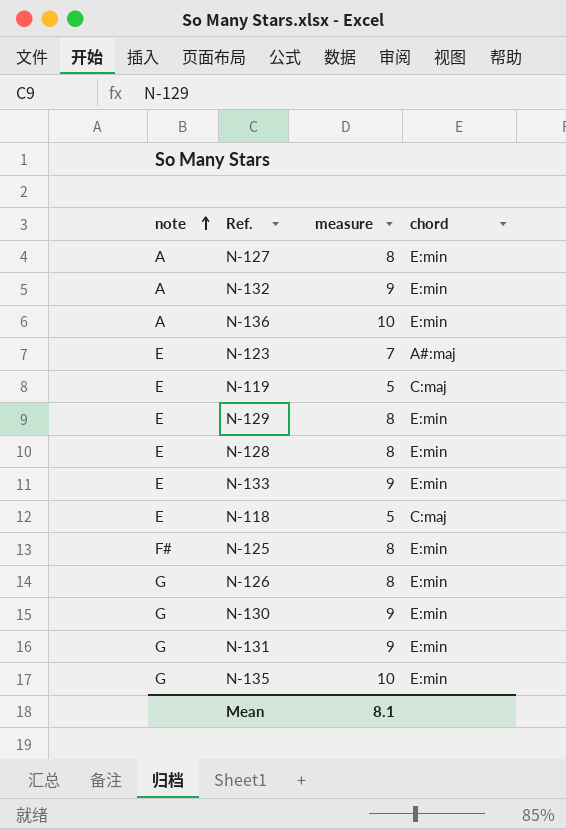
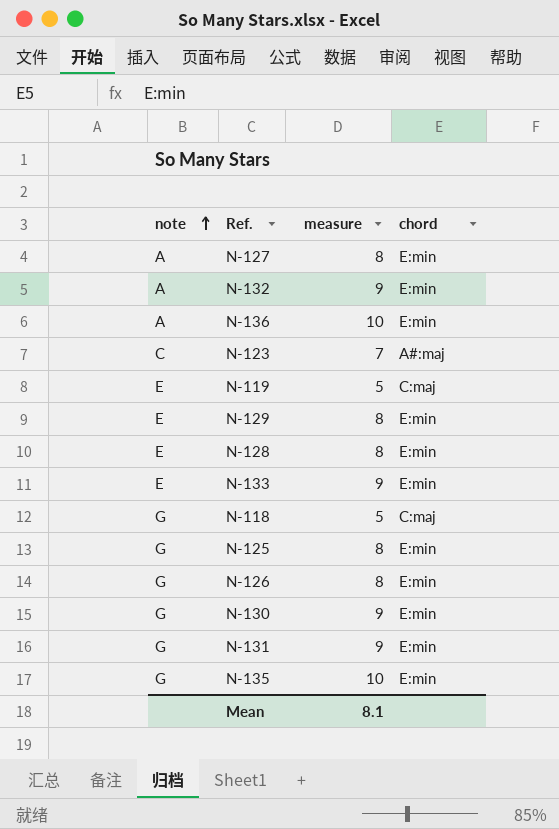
N-123 | note: E -> C
N-118 | note: E -> G
N-125 | note: F# -> G

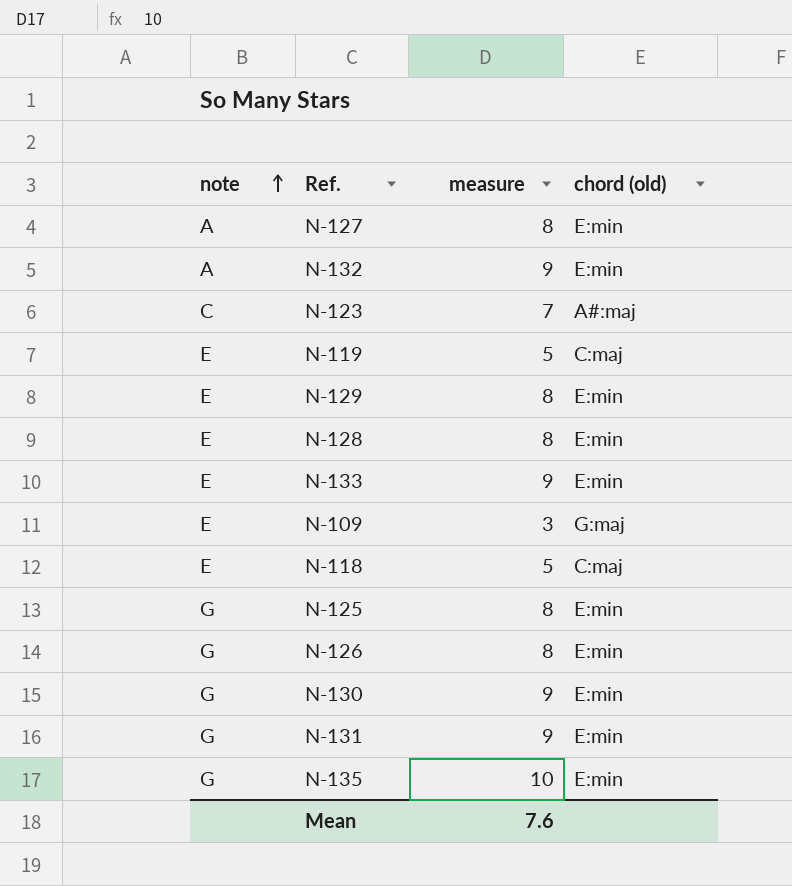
column name: chord -> chord (old)
row N-136: A | 10 | E:min -> none
row N-109: none -> E | 3 | G:maj
N-118 | note: G -> E
Mean | measure: 8.1 -> 7.6

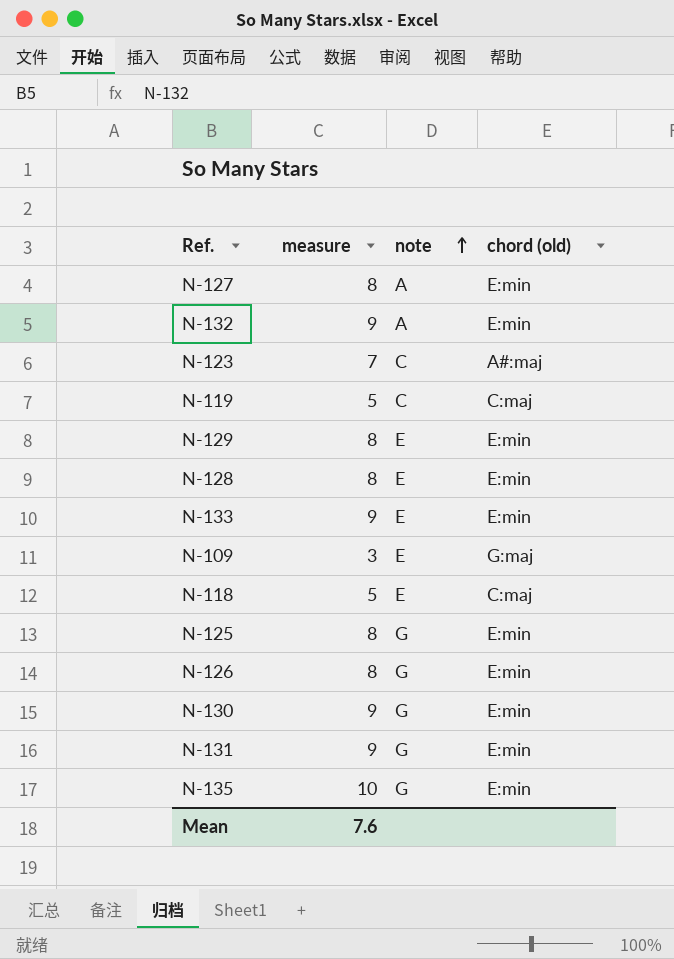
column note | position: 1 -> 3
N-119 | note: E -> C

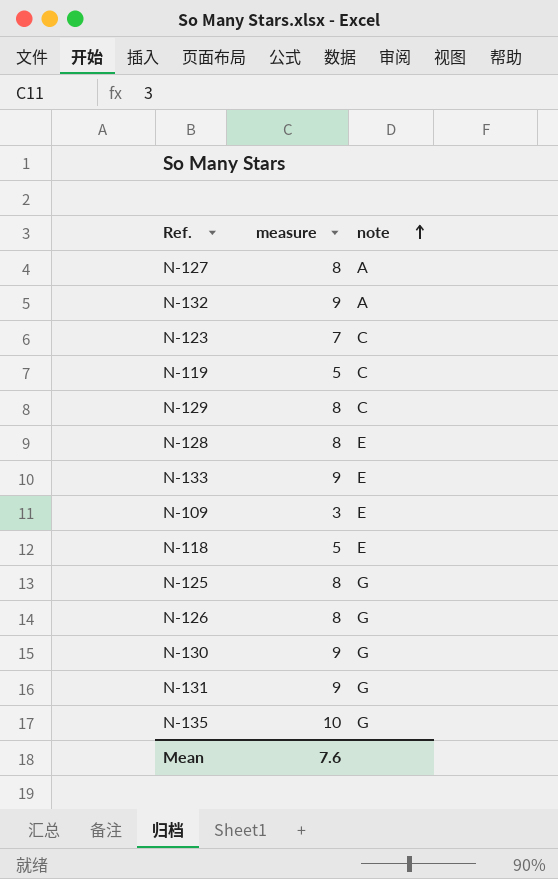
column chord (old) | position: 4 -> none
N-129 | note: E -> C

